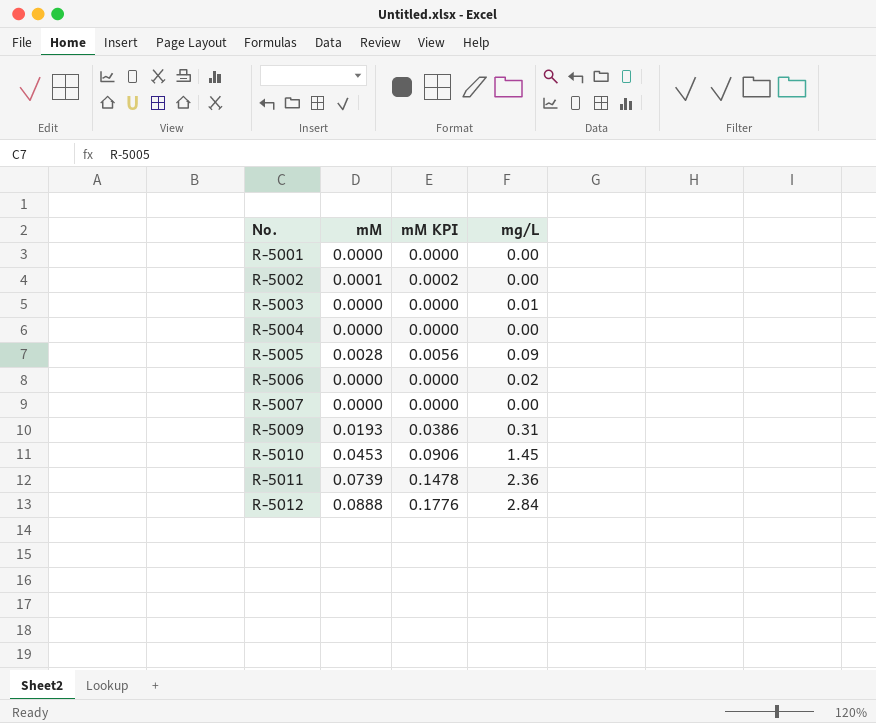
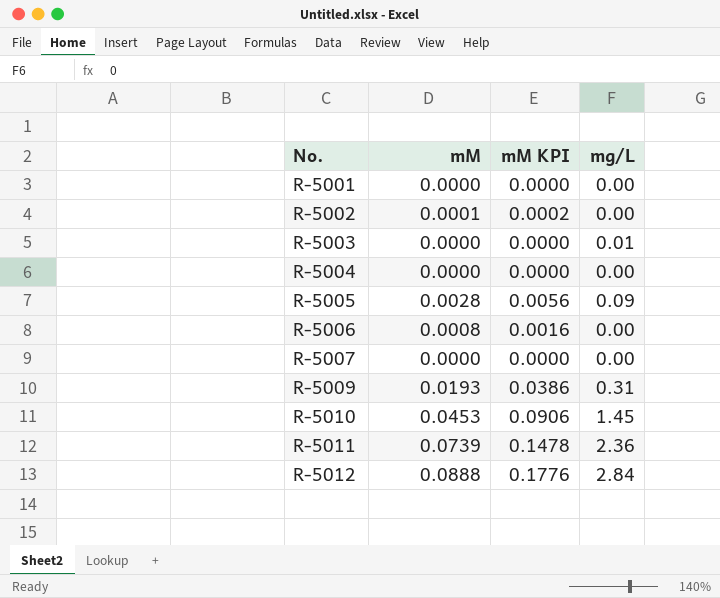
R-5006 | mM: 0.0000 -> 0.0008
R-5006 | mM KPI: 0.0000 -> 0.0016
R-5006 | mg/L: 0.02 -> 0.00

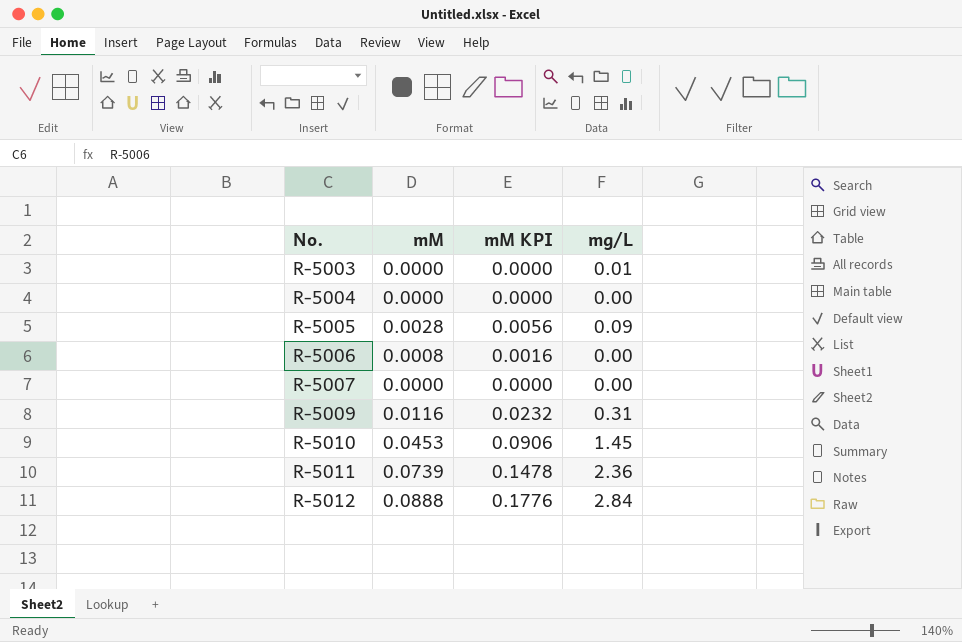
row R-5001: 0.0000 | 0.0000 | 0.00 -> none
row R-5002: 0.0001 | 0.0002 | 0.00 -> none
R-5009 | mM: 0.0193 -> 0.0116
R-5009 | mM KPI: 0.0386 -> 0.0232

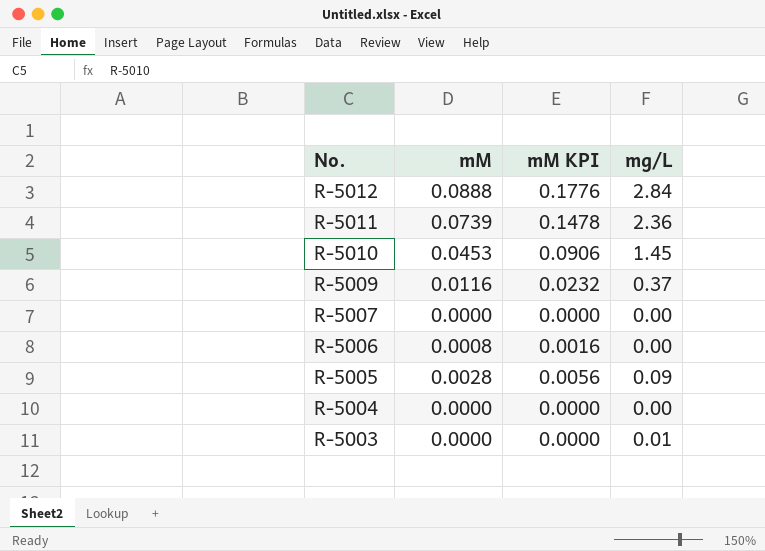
row order: No. ascending -> No. descending
R-5009 | mg/L: 0.31 -> 0.37

